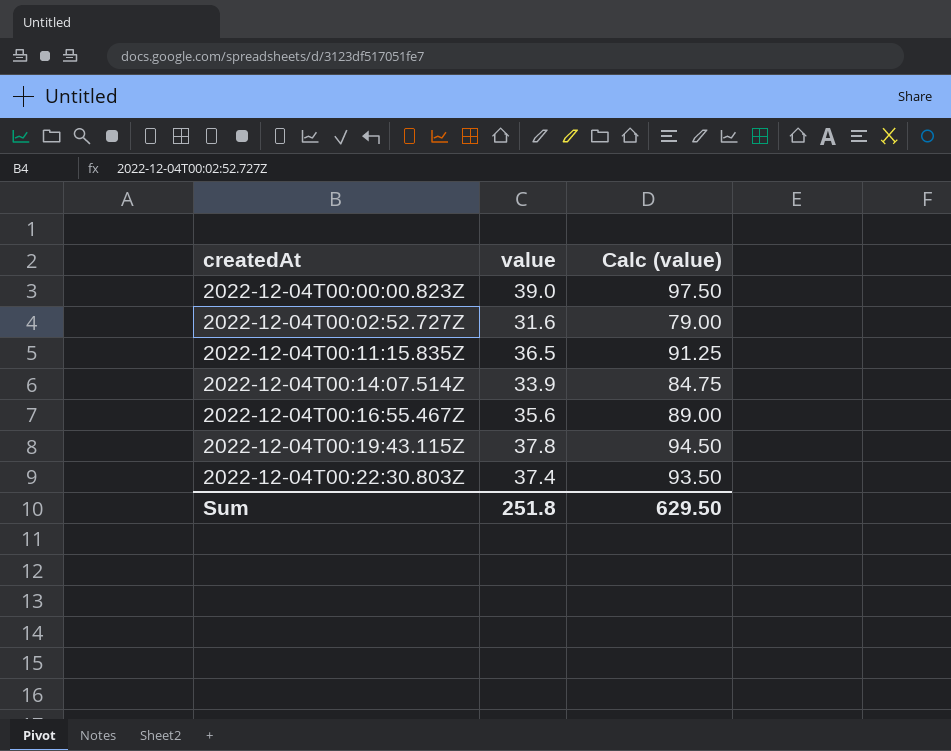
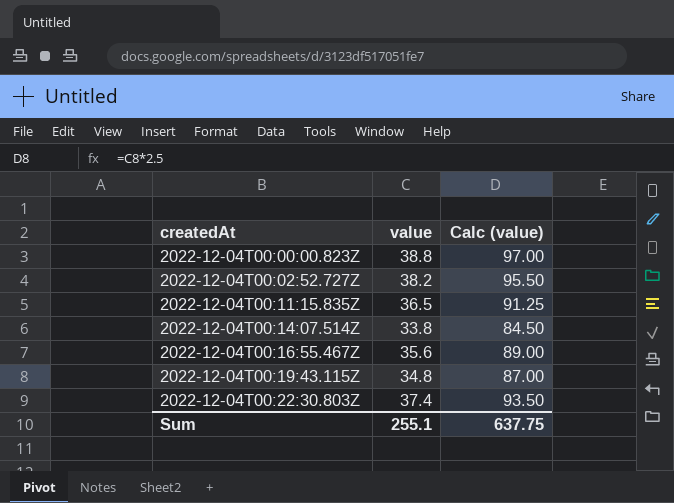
2022-12-04T00:00:00.823Z | value: 39.0 -> 38.8
2022-12-04T00:00:00.823Z | Calc (value): 97.50 -> 97.00
2022-12-04T00:02:52.727Z | value: 31.6 -> 38.2
2022-12-04T00:02:52.727Z | Calc (value): 79.00 -> 95.50
2022-12-04T00:14:07.514Z | value: 33.9 -> 33.8
2022-12-04T00:14:07.514Z | Calc (value): 84.75 -> 84.50
2022-12-04T00:19:43.115Z | value: 37.8 -> 34.8
2022-12-04T00:19:43.115Z | Calc (value): 94.50 -> 87.00
Sum | value: 251.8 -> 255.1
Sum | Calc (value): 629.50 -> 637.75

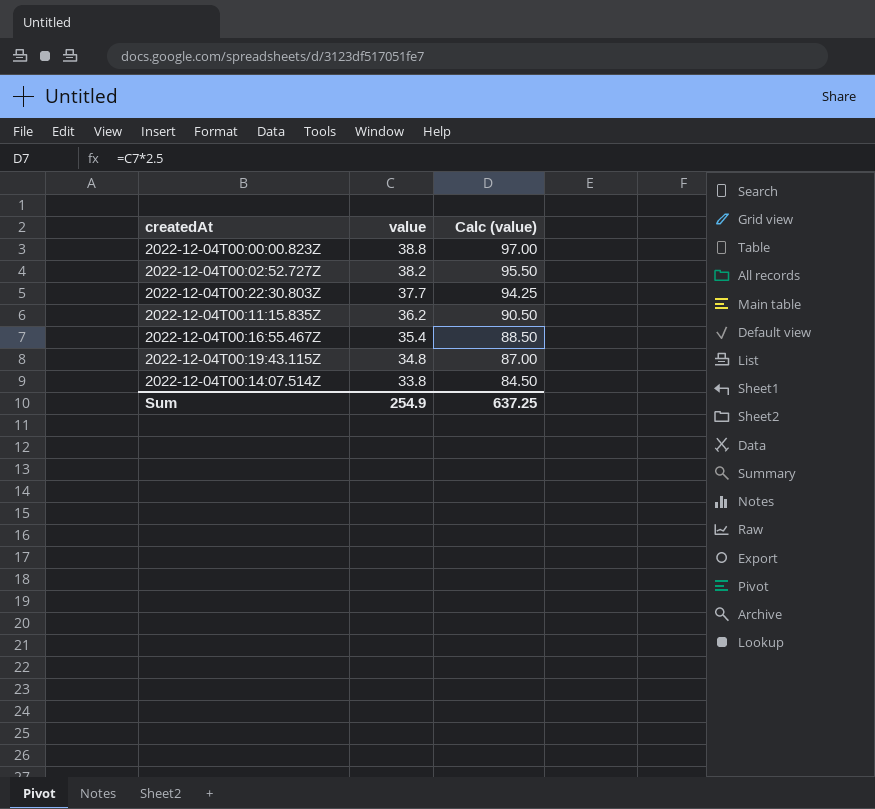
row order: createdAt ascending -> value descending
2022-12-04T00:22:30.803Z | value: 37.4 -> 37.7
2022-12-04T00:22:30.803Z | Calc (value): 93.50 -> 94.25
2022-12-04T00:11:15.835Z | value: 36.5 -> 36.2
2022-12-04T00:11:15.835Z | Calc (value): 91.25 -> 90.50
2022-12-04T00:16:55.467Z | value: 35.6 -> 35.4
2022-12-04T00:16:55.467Z | Calc (value): 89.00 -> 88.50
Sum | value: 255.1 -> 254.9
Sum | Calc (value): 637.75 -> 637.25

